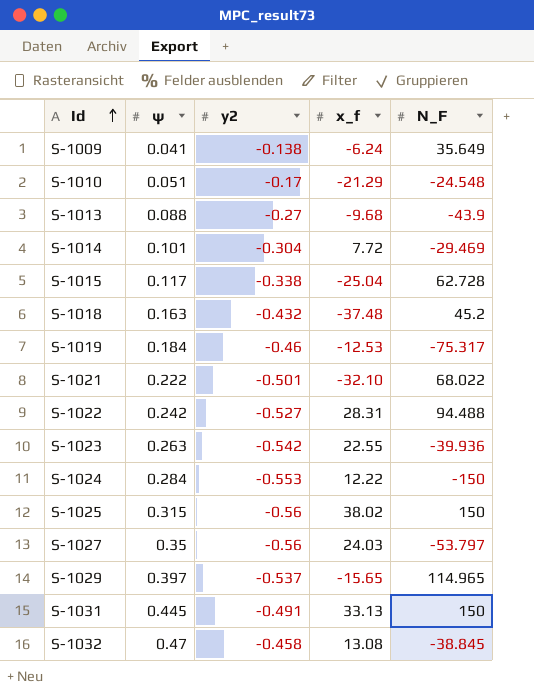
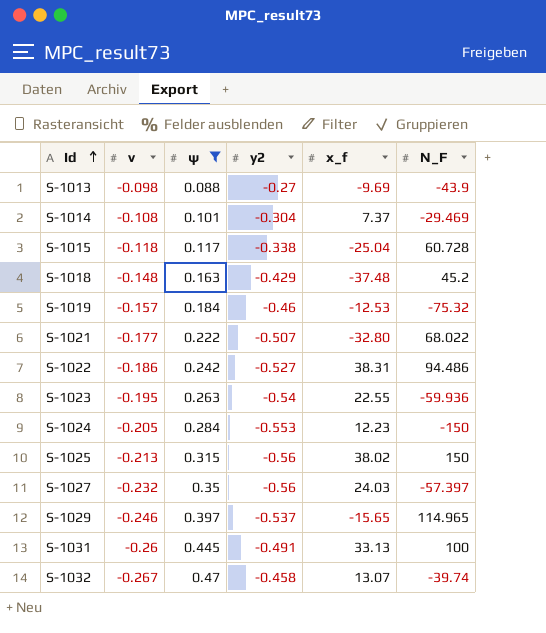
filter: none -> ψ >= 0.088
column v | position: none -> 2
S-1013 | x_f: -9.68 -> -9.69
S-1014 | x_f: 7.72 -> 7.37
S-1015 | N_F: 62.728 -> 60.728
S-1018 | y2: -0.432 -> -0.429
S-1019 | N_F: -75.317 -> -75.32
S-1021 | y2: -0.501 -> -0.507
S-1021 | x_f: -32.10 -> -32.80
S-1022 | x_f: 28.31 -> 38.31
S-1022 | N_F: 94.488 -> 94.486
S-1023 | y2: -0.542 -> -0.54
S-1023 | N_F: -39.936 -> -59.936
S-1024 | x_f: 12.22 -> 12.23
S-1027 | N_F: -53.797 -> -57.397
S-1031 | N_F: 150 -> 100
S-1032 | x_f: 13.08 -> 13.07
S-1032 | N_F: -38.845 -> -39.74

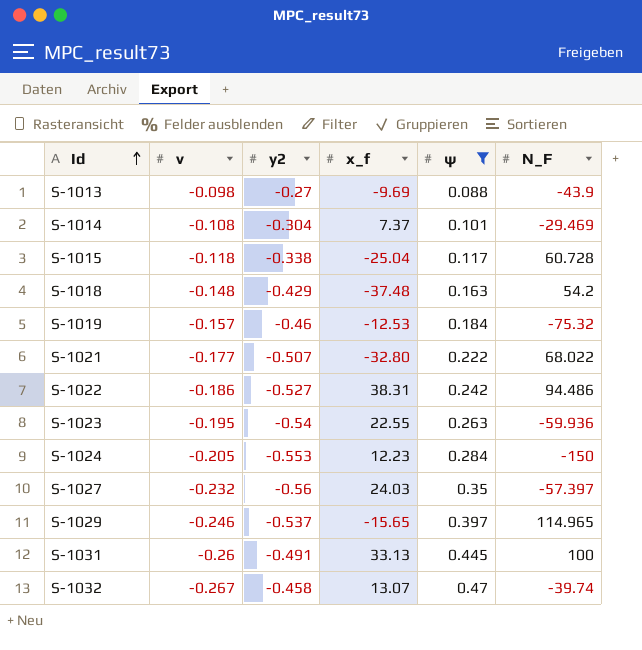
column ψ | position: 3 -> 5
row S-1025: -0.213 | 0.315 | -0.56 | 38.02 | 150 -> none
S-1018 | N_F: 45.2 -> 54.2

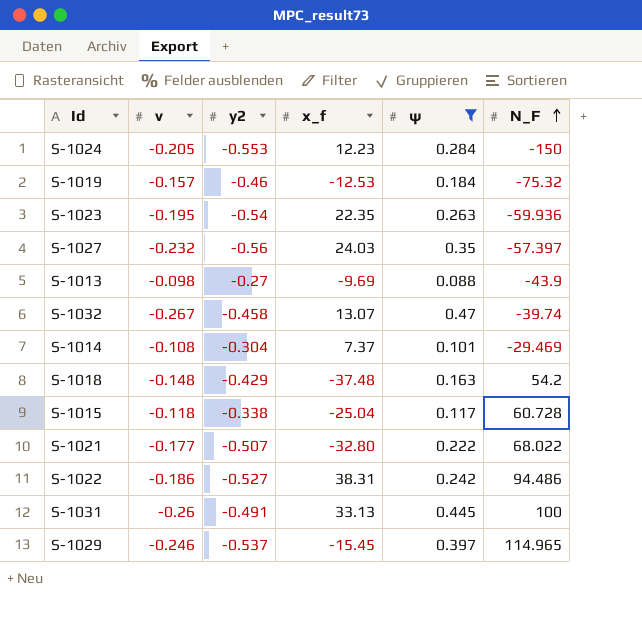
row order: Id ascending -> N_F ascending
S-1023 | x_f: 22.55 -> 22.35
S-1029 | x_f: -15.65 -> -15.45

